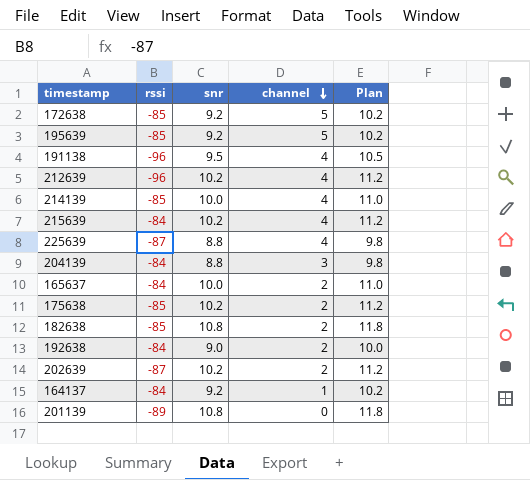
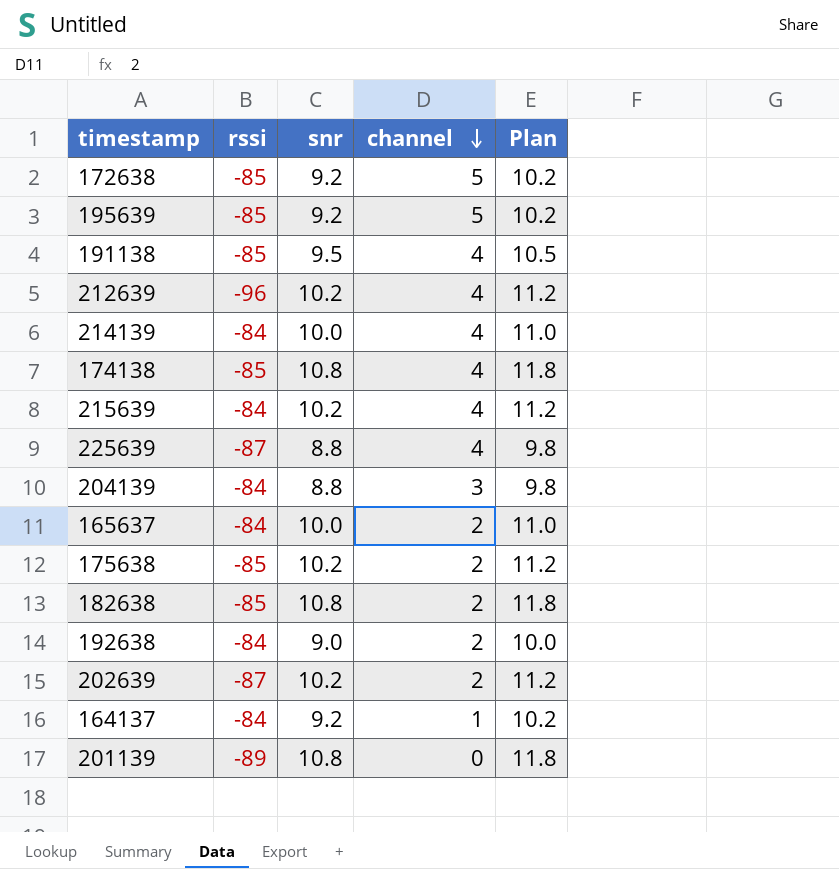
191138 | rssi: -96 -> -85
214139 | rssi: -85 -> -84
row 174138: none -> -85 | 10.8 | 4 | 11.8

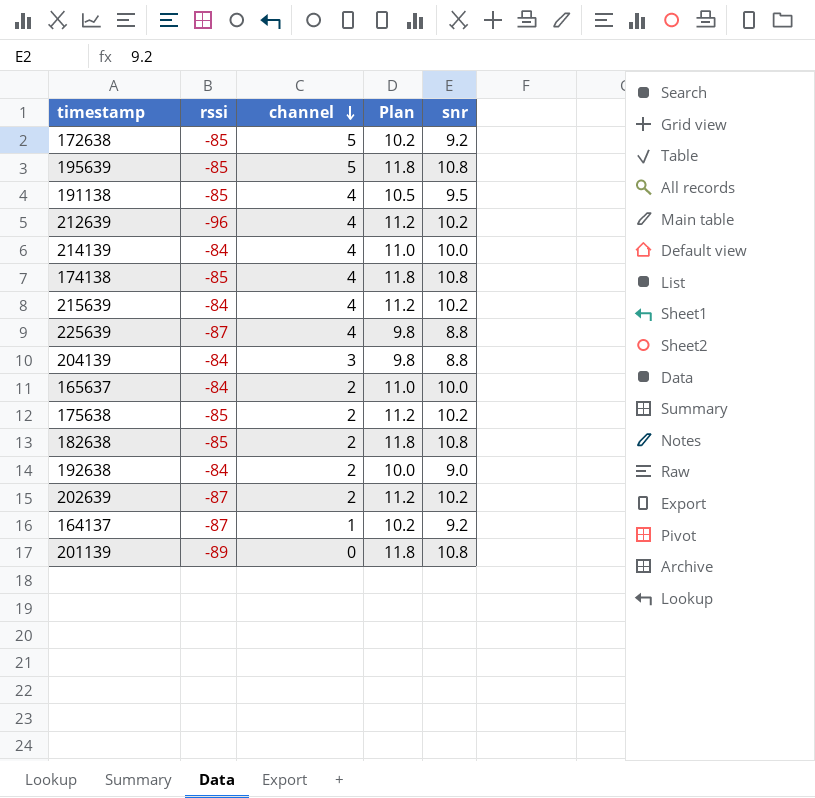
column snr | position: 3 -> 5
195639 | Plan: 10.2 -> 11.8
195639 | snr: 9.2 -> 10.8
164137 | rssi: -84 -> -87

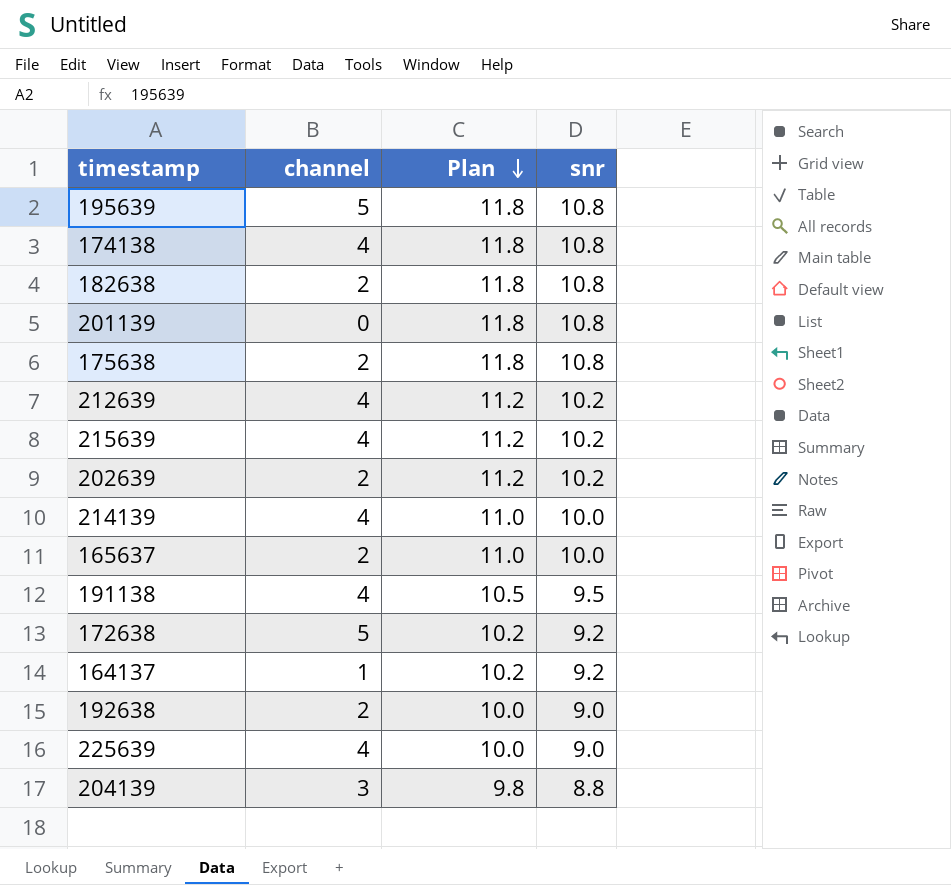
row order: channel descending -> Plan descending
column rssi | position: 2 -> none
175638 | Plan: 11.2 -> 11.8
175638 | snr: 10.2 -> 10.8
225639 | Plan: 9.8 -> 10.0
225639 | snr: 8.8 -> 9.0

